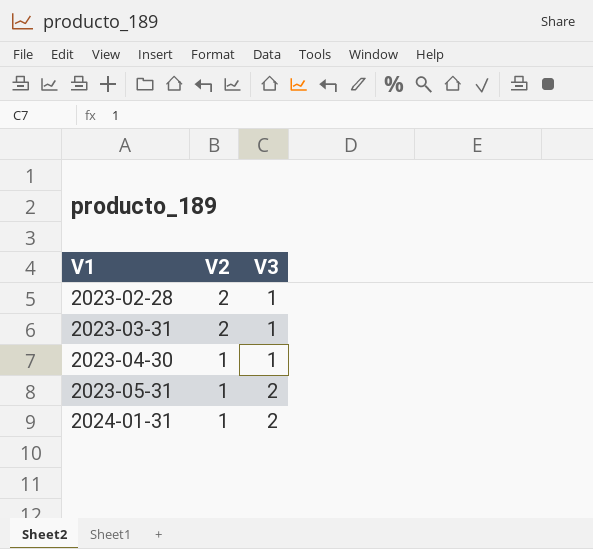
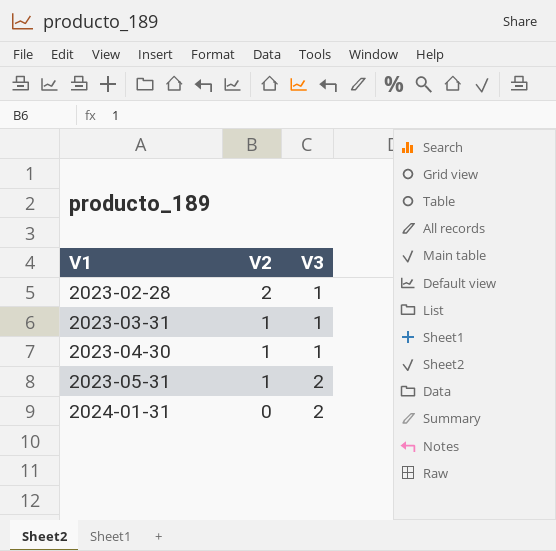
2023-03-31 | V2: 2 -> 1
2024-01-31 | V2: 1 -> 0

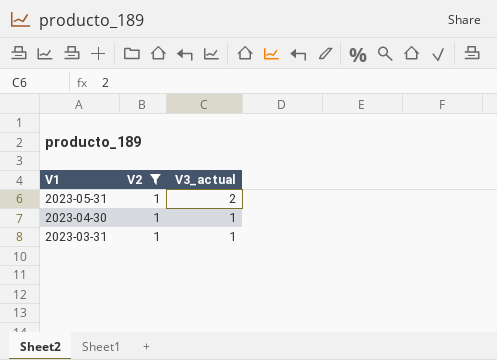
filter: none -> V2 = 1
row order: V1 ascending -> V1 descending
column name: V3 -> V3_actual

